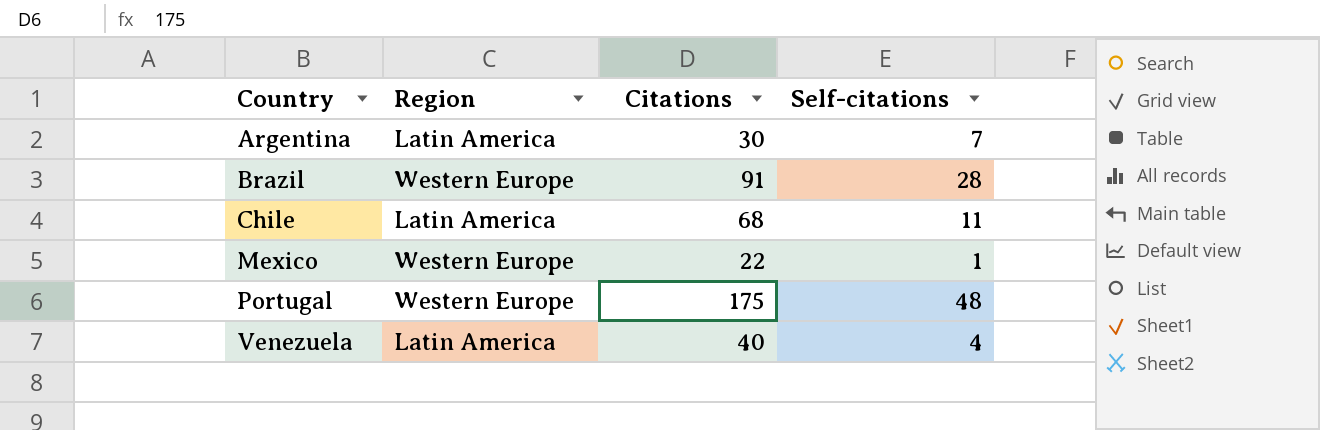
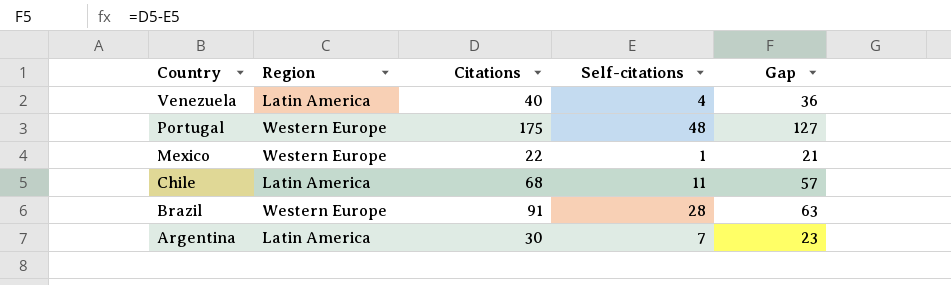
row order: Country ascending -> Country descending
column Gap | formula: none -> [Citations] - [Self-citations]

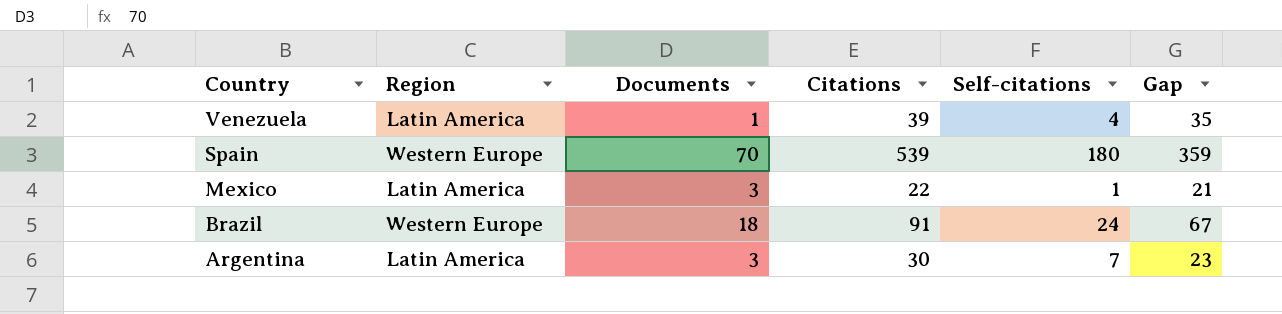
column Documents | position: none -> 3
row Portugal: Western Europe | 175 | 48 | 127 -> none
row Chile: Latin America | 68 | 11 | 57 -> none
Venezuela | Citations: 40 -> 39
Venezuela | Gap: 36 -> 35
row Spain: none -> Western Europe | 70 | 539 | 180 | 359
Mexico | Region: Western Europe -> Latin America
Brazil | Self-citations: 28 -> 24
Brazil | Gap: 63 -> 67

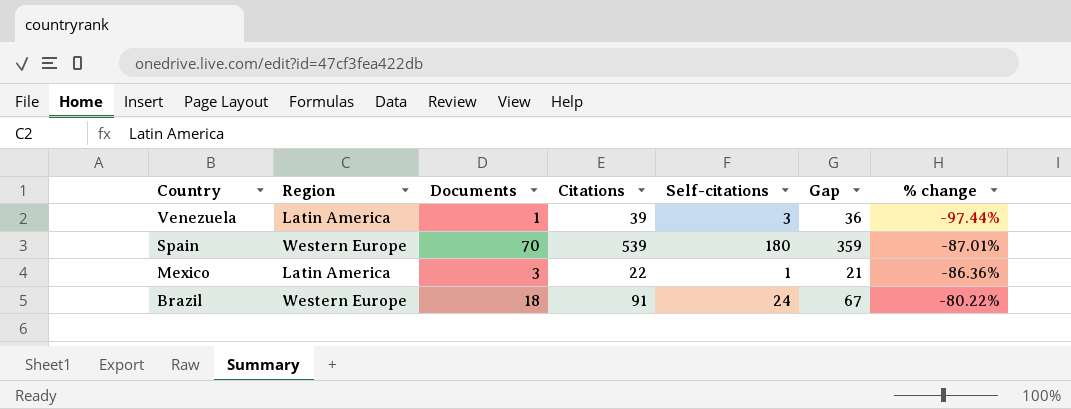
column % change | formula: none -> ([Documents] - [Citations]) / [Citations]
row Argentina: Latin America | 3 | 30 | 7 | 23 -> none
Venezuela | Self-citations: 4 -> 3
Venezuela | Gap: 35 -> 36

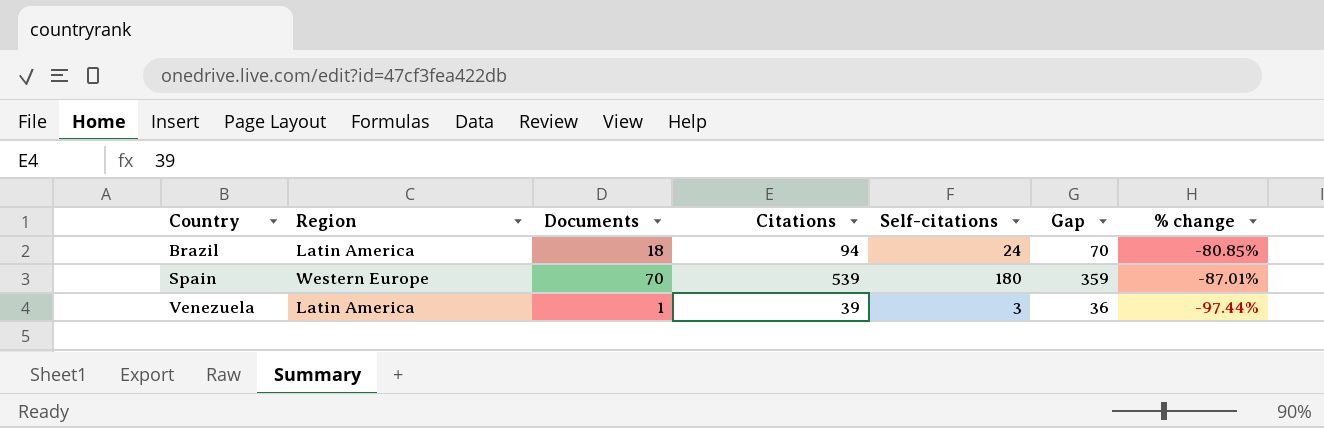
row order: Country descending -> Country ascending
row Mexico: Latin America | 3 | 22 | 1 | 21 | -86.36% -> none
Brazil | Region: Western Europe -> Latin America
Brazil | Citations: 91 -> 94
Brazil | Gap: 67 -> 70
Brazil | % change: -80.22% -> -80.85%

